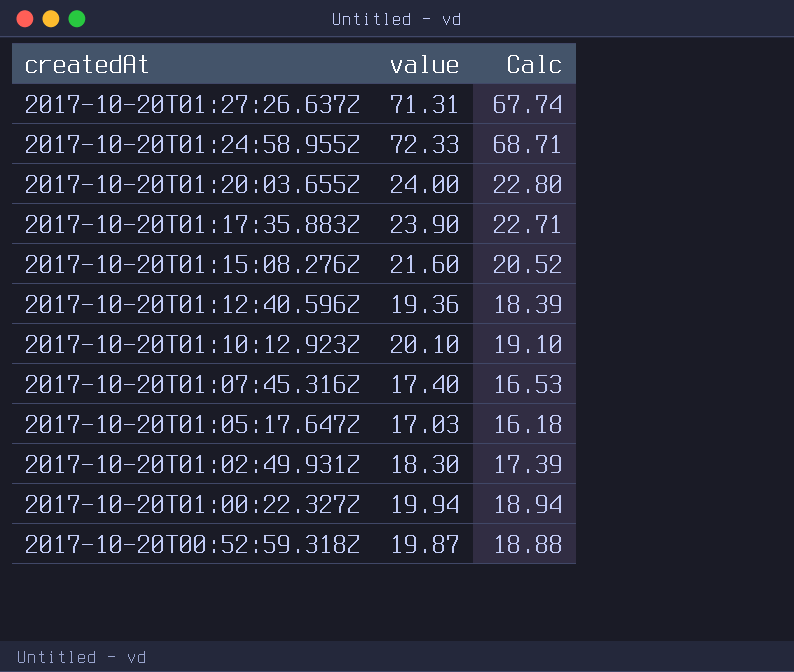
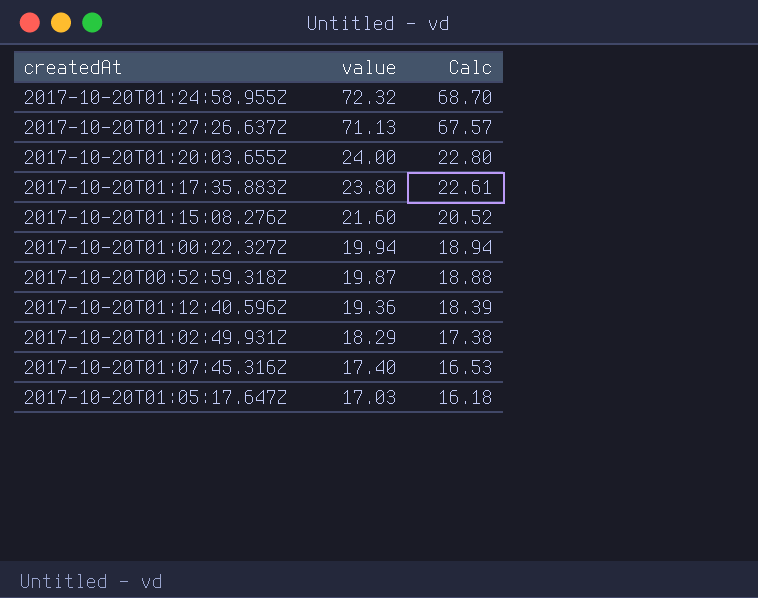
row order: createdAt descending -> value descending
row 2017-10-20T01:10:12.923Z: 20.10 | 19.10 -> none
2017-10-20T01:24:58.955Z | value: 72.33 -> 72.32
2017-10-20T01:24:58.955Z | Calc: 68.71 -> 68.70
2017-10-20T01:27:26.637Z | value: 71.31 -> 71.13
2017-10-20T01:27:26.637Z | Calc: 67.74 -> 67.57
2017-10-20T01:17:35.883Z | value: 23.90 -> 23.80
2017-10-20T01:17:35.883Z | Calc: 22.71 -> 22.61
2017-10-20T01:02:49.931Z | value: 18.30 -> 18.29
2017-10-20T01:02:49.931Z | Calc: 17.39 -> 17.38

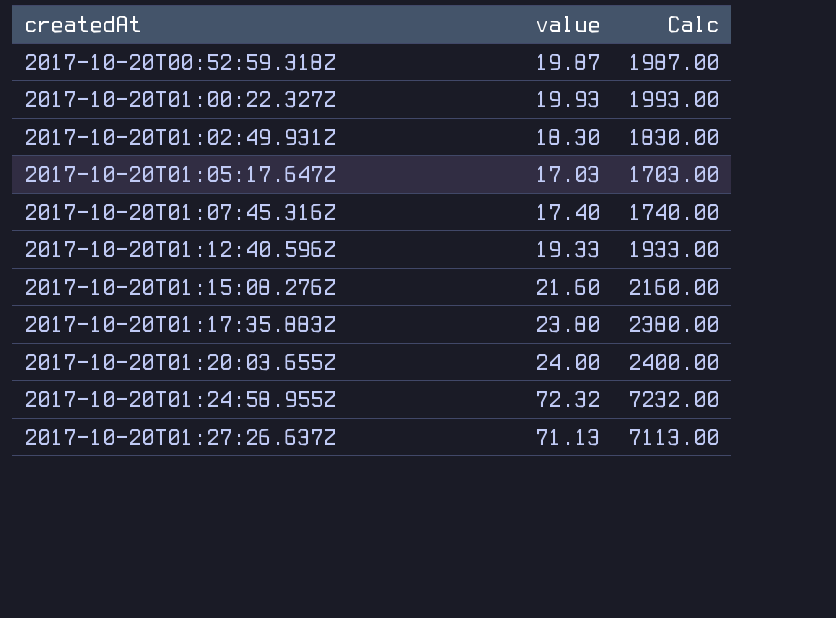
row order: value descending -> createdAt ascending
column Calc | formula: [value] * 0.95 -> [value] * 100
2017-10-20T01:00:22.327Z | value: 19.94 -> 19.93
2017-10-20T01:02:49.931Z | value: 18.29 -> 18.30
2017-10-20T01:12:40.596Z | value: 19.36 -> 19.33

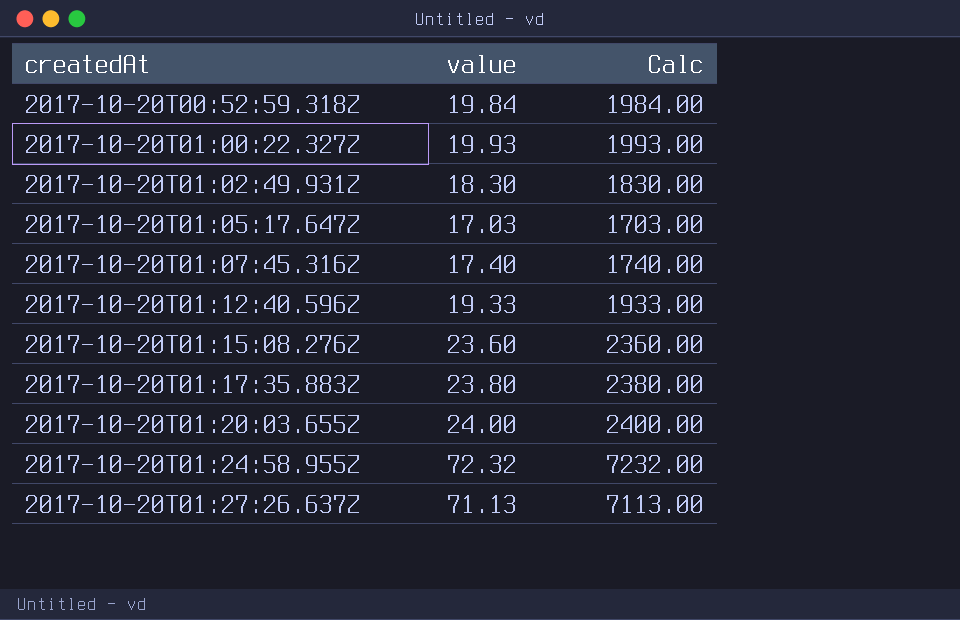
2017-10-20T00:52:59.318Z | value: 19.87 -> 19.84
2017-10-20T00:52:59.318Z | Calc: 1987.00 -> 1984.00
2017-10-20T01:15:08.276Z | value: 21.60 -> 23.60
2017-10-20T01:15:08.276Z | Calc: 2160.00 -> 2360.00

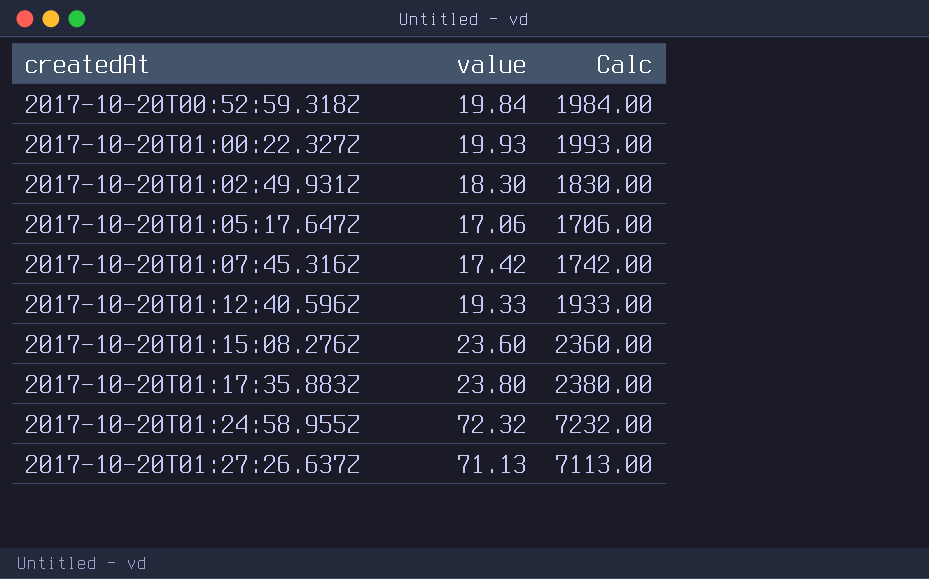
row 2017-10-20T01:20:03.655Z: 24.00 | 2400.00 -> none
2017-10-20T01:05:17.647Z | value: 17.03 -> 17.06
2017-10-20T01:05:17.647Z | Calc: 1703.00 -> 1706.00
2017-10-20T01:07:45.316Z | value: 17.40 -> 17.42
2017-10-20T01:07:45.316Z | Calc: 1740.00 -> 1742.00

